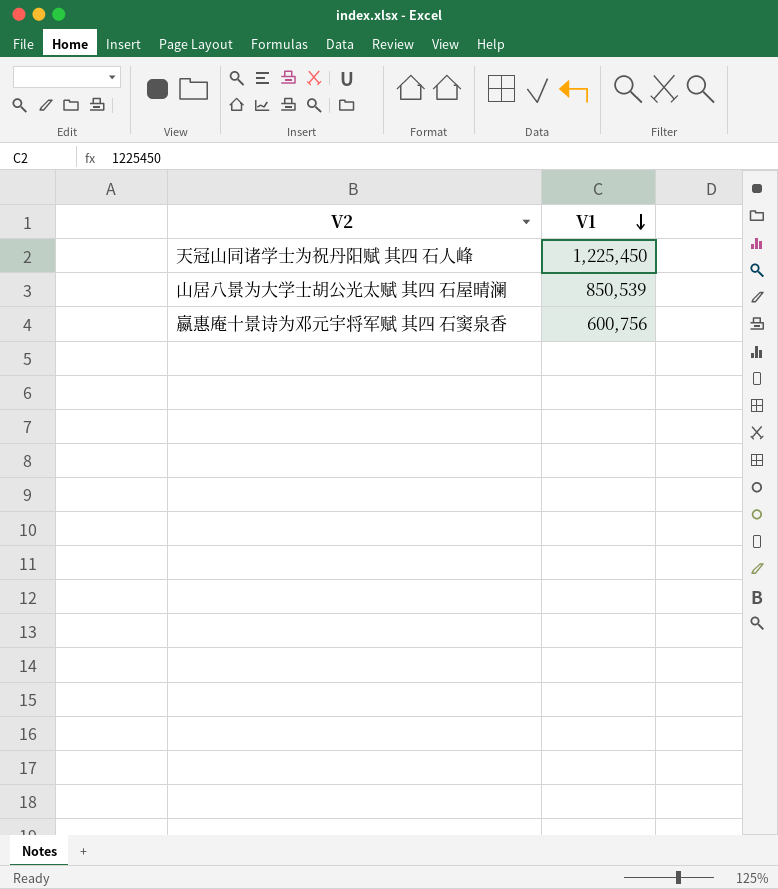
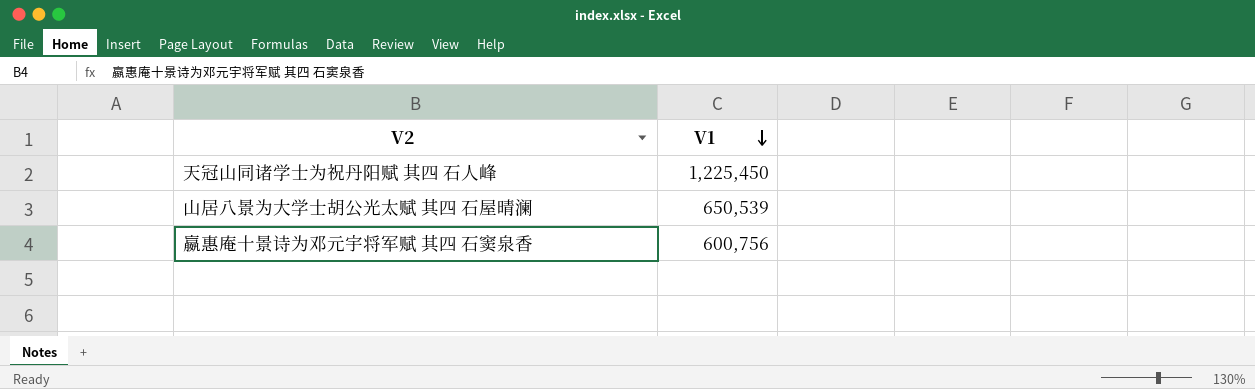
山居八景为大学士胡公光太赋 其四 石屋晴澜 | V1: 850,539 -> 650,539

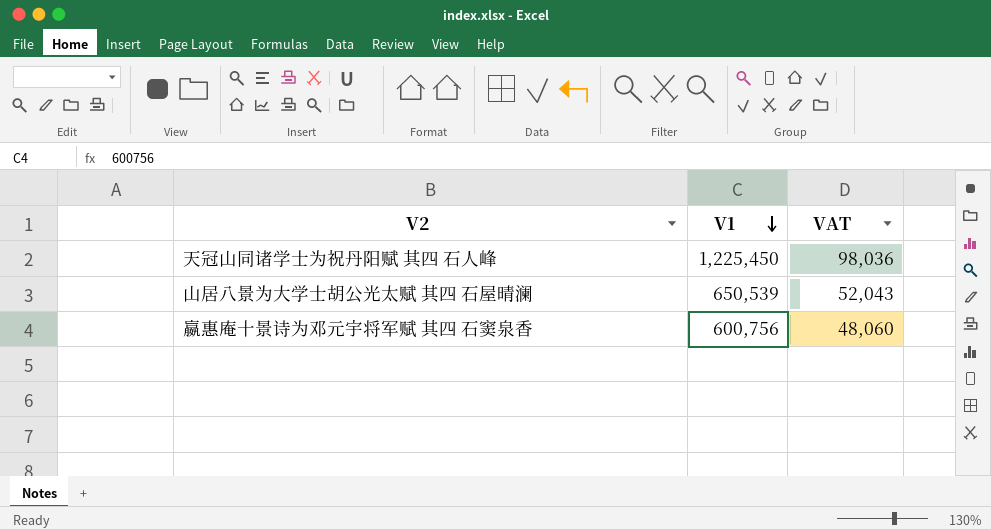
column VAT | formula: none -> [V1] * 0.08

